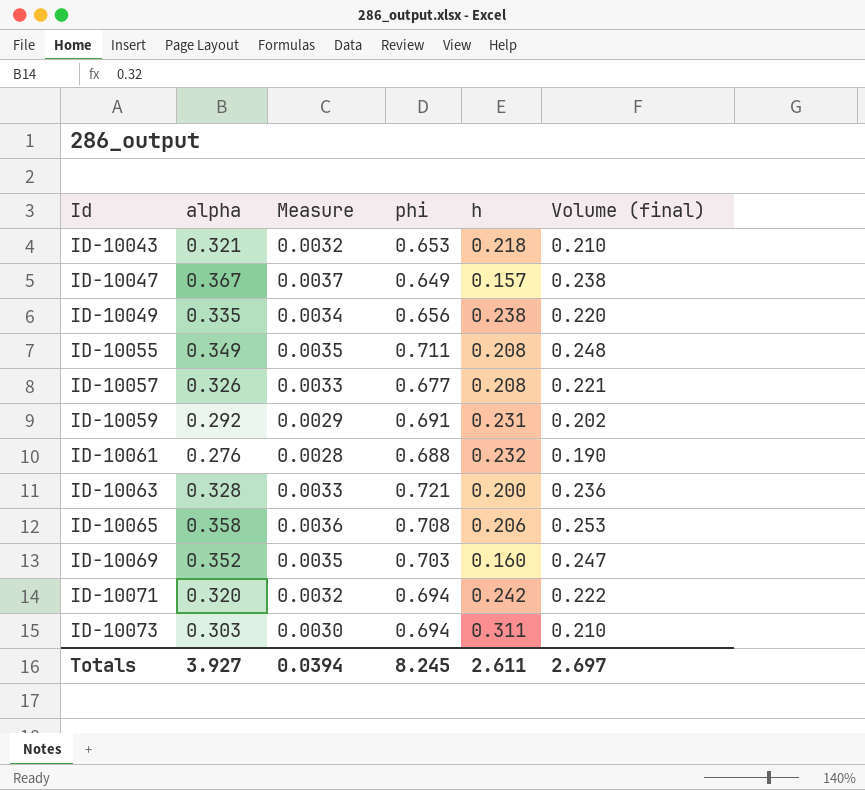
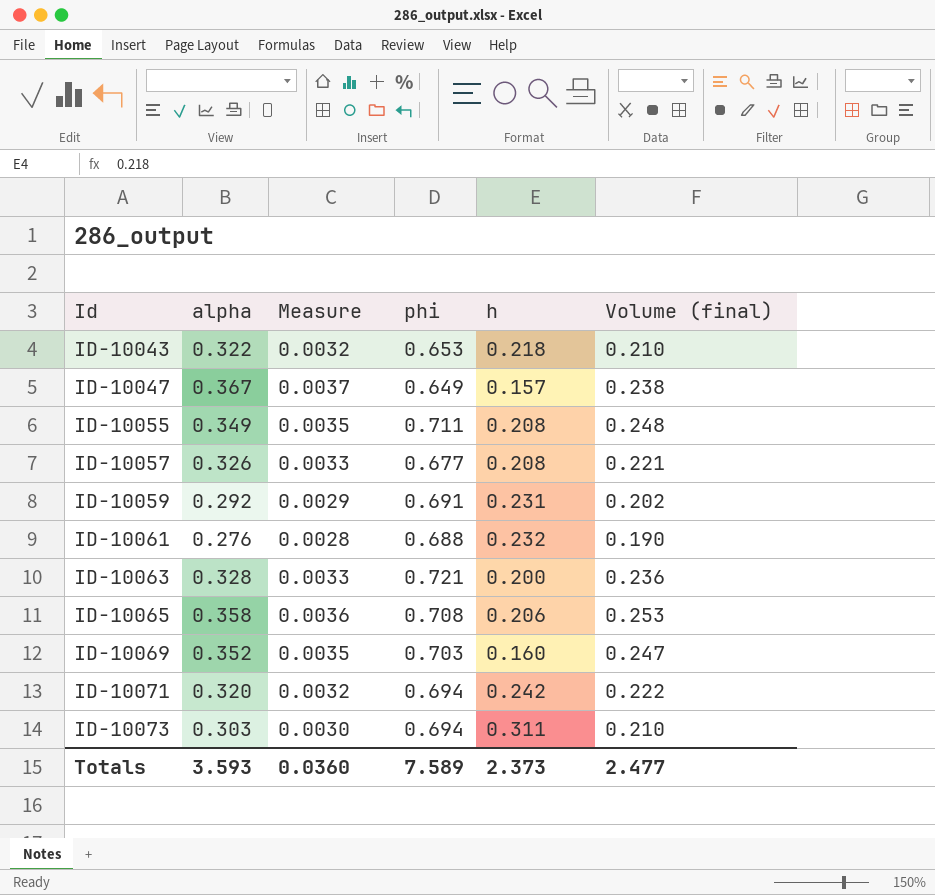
row ID-10049: 0.335 | 0.0034 | 0.656 | 0.238 | 0.220 -> none
ID-10043 | alpha: 0.321 -> 0.322
Totals | alpha: 3.927 -> 3.593
Totals | Measure: 0.0394 -> 0.0360
Totals | phi: 8.245 -> 7.589
Totals | h: 2.611 -> 2.373
Totals | Volume (final): 2.697 -> 2.477

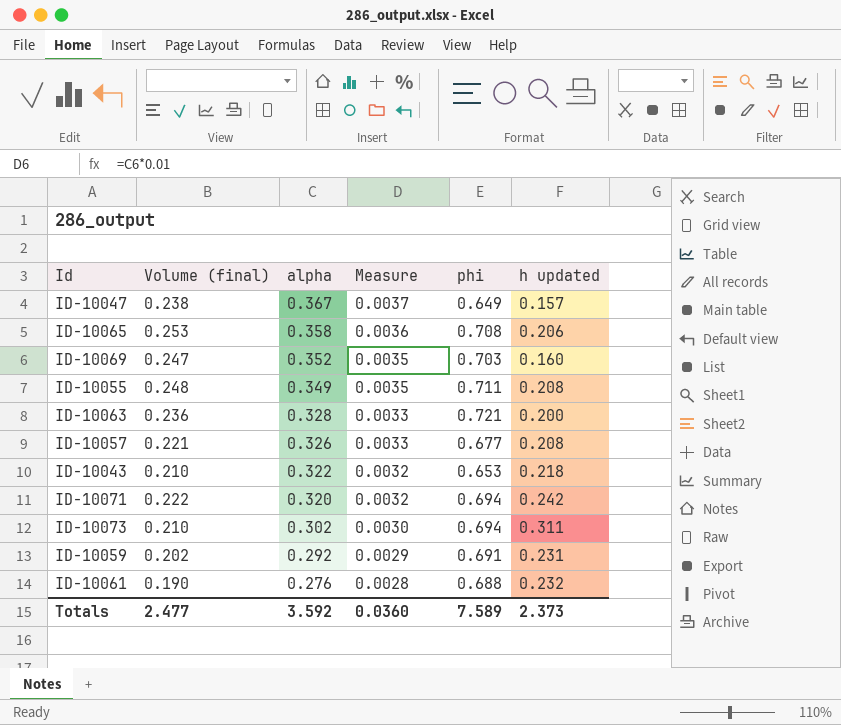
row order: Id ascending -> alpha descending
column Volume (final) | position: 6 -> 2
column name: h -> h updated
ID-10073 | alpha: 0.303 -> 0.302
Totals | alpha: 3.593 -> 3.592

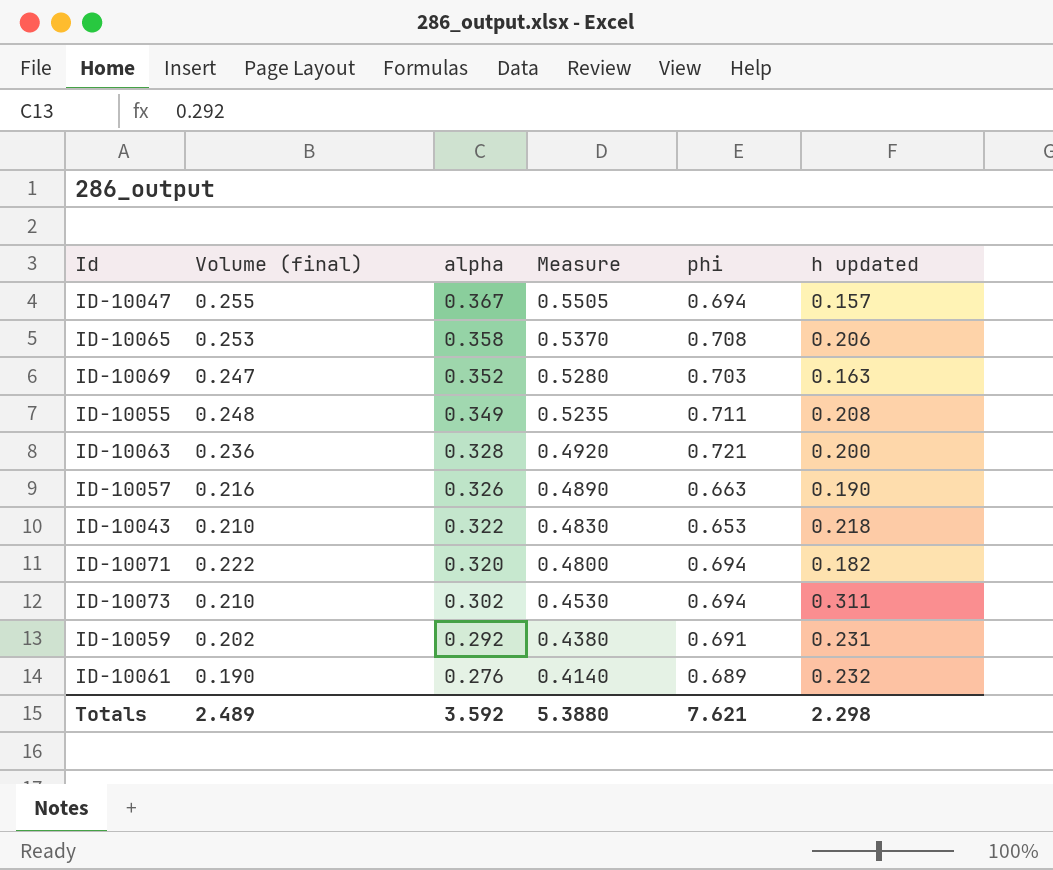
column Measure | formula: [alpha] * 0.01 -> [alpha] * 1.5
ID-10047 | Volume (final): 0.238 -> 0.255
ID-10047 | phi: 0.649 -> 0.694
ID-10069 | h updated: 0.160 -> 0.163
ID-10057 | Volume (final): 0.221 -> 0.216
ID-10057 | phi: 0.677 -> 0.663
ID-10057 | h updated: 0.208 -> 0.190
ID-10071 | h updated: 0.242 -> 0.182
ID-10061 | phi: 0.688 -> 0.689
Totals | Volume (final): 2.477 -> 2.489
Totals | Measure: 0.0360 -> 5.3880
Totals | phi: 7.589 -> 7.621
Totals | h updated: 2.373 -> 2.298

